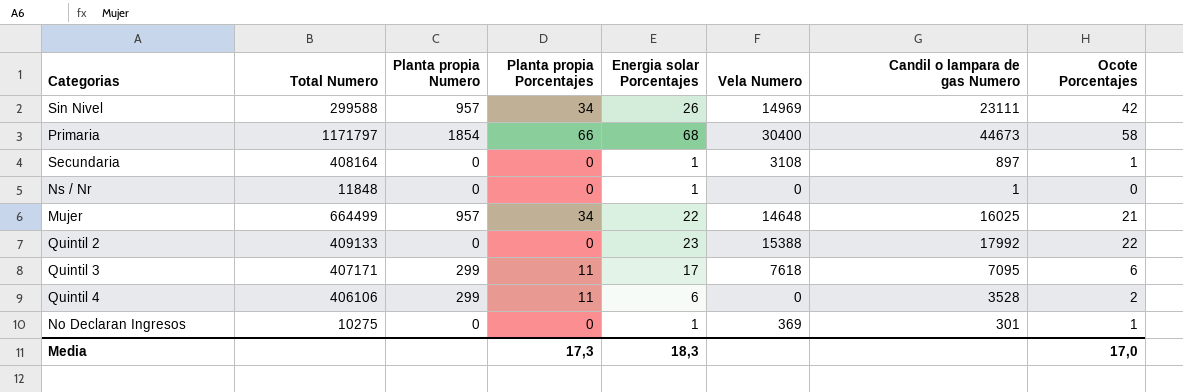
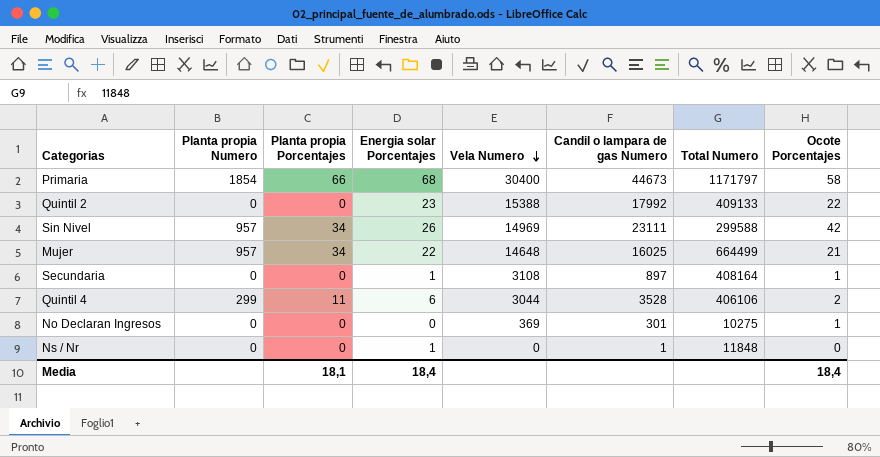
row order: none -> Vela Numero descending
column Total Numero | position: 2 -> 7
row Quintil 3: 407171 | 299 | 11 | 17 | 7618 | 7095 | 6 -> none
Quintil 4 | Vela Numero: 0 -> 3044
No Declaran Ingresos | Energia solar Porcentajes: 1 -> 0
Media | Planta propia Porcentajes: 17,3 -> 18,1
Media | Energia solar Porcentajes: 18,3 -> 18,4
Media | Ocote Porcentajes: 17,0 -> 18,4

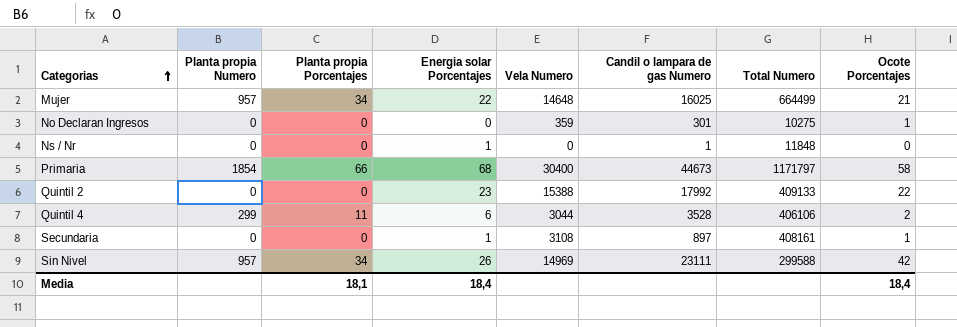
row order: Vela Numero descending -> Categorias ascending
No Declaran Ingresos | Vela Numero: 369 -> 359
Secundaria | Total Numero: 408164 -> 408161

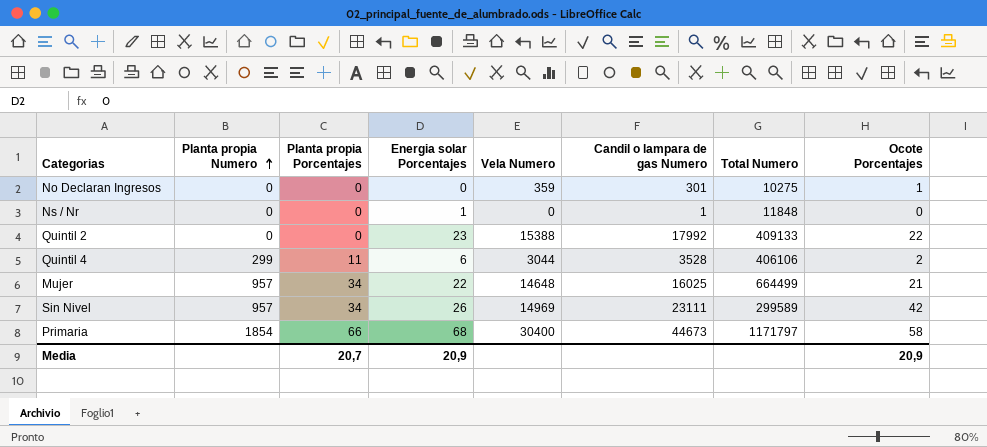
row order: Categorias ascending -> Planta propia Numero ascending
row Secundaria: 0 | 0 | 1 | 3108 | 897 | 408161 | 1 -> none
Sin Nivel | Total Numero: 299588 -> 299589
Media | Planta propia Porcentajes: 18,1 -> 20,7
Media | Energia solar Porcentajes: 18,4 -> 20,9
Media | Ocote Porcentajes: 18,4 -> 20,9

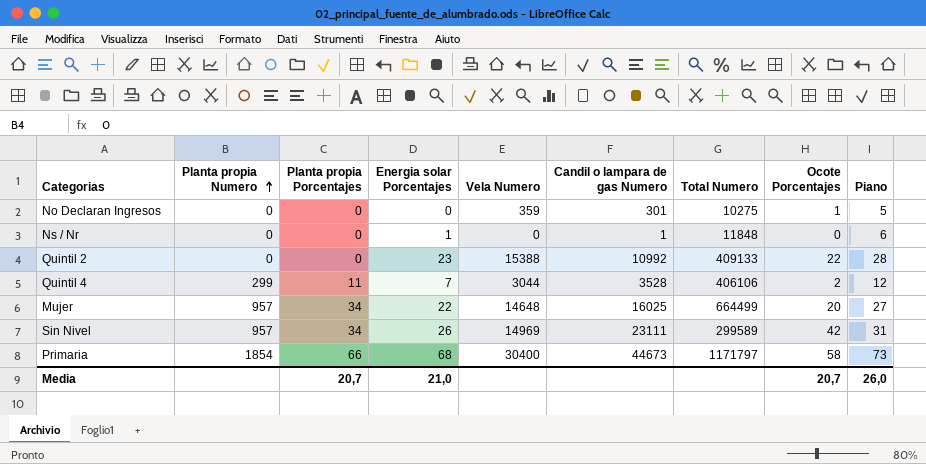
column Piano | formula: none -> [Energia solar Porcentajes] + 5
Quintil 2 | Candil o lampara de gas Numero: 17992 -> 10992
Quintil 4 | Energia solar Porcentajes: 6 -> 7
Mujer | Ocote Porcentajes: 21 -> 20
Media | Energia solar Porcentajes: 20,9 -> 21,0
Media | Ocote Porcentajes: 20,9 -> 20,7

